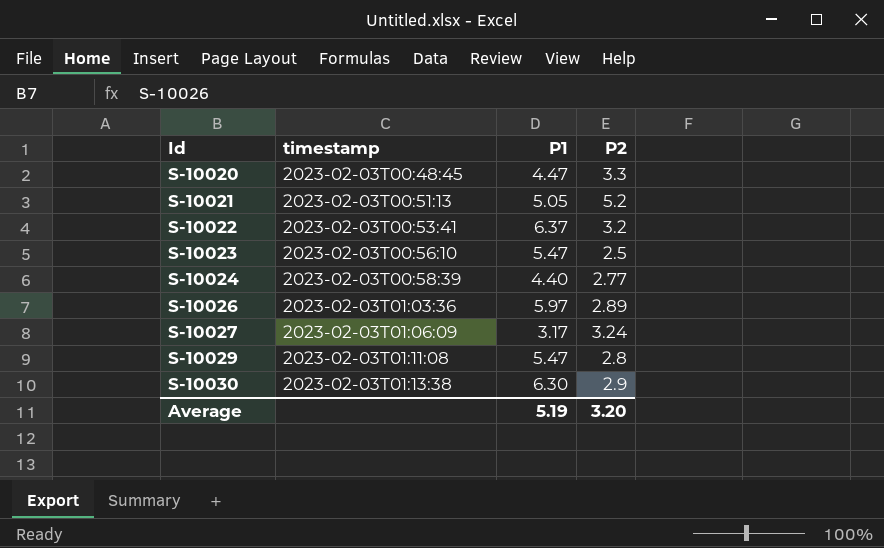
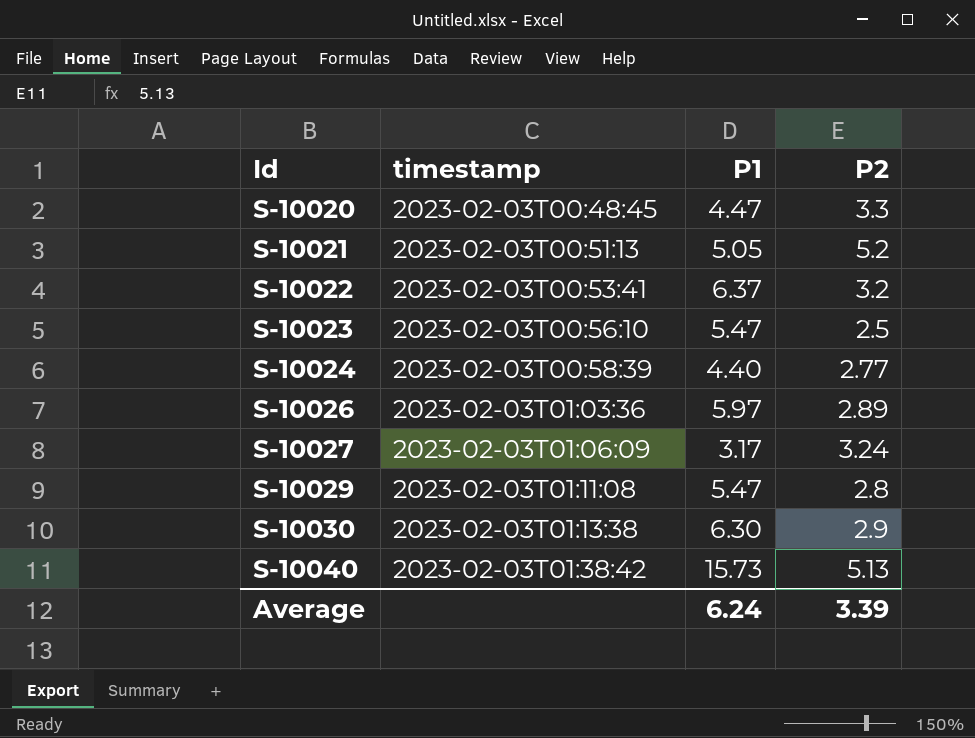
row S-10040: none -> 2023-02-03T01:38:42 | 15.73 | 5.13
Average | P1: 5.19 -> 6.24
Average | P2: 3.20 -> 3.39

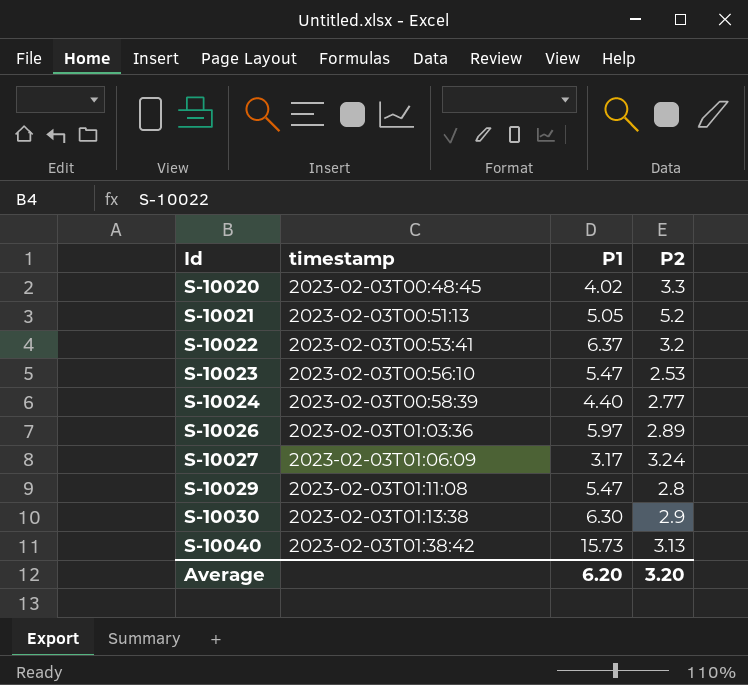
S-10020 | P1: 4.47 -> 4.02
S-10023 | P2: 2.5 -> 2.53
S-10040 | P2: 5.13 -> 3.13
Average | P1: 6.24 -> 6.20
Average | P2: 3.39 -> 3.20

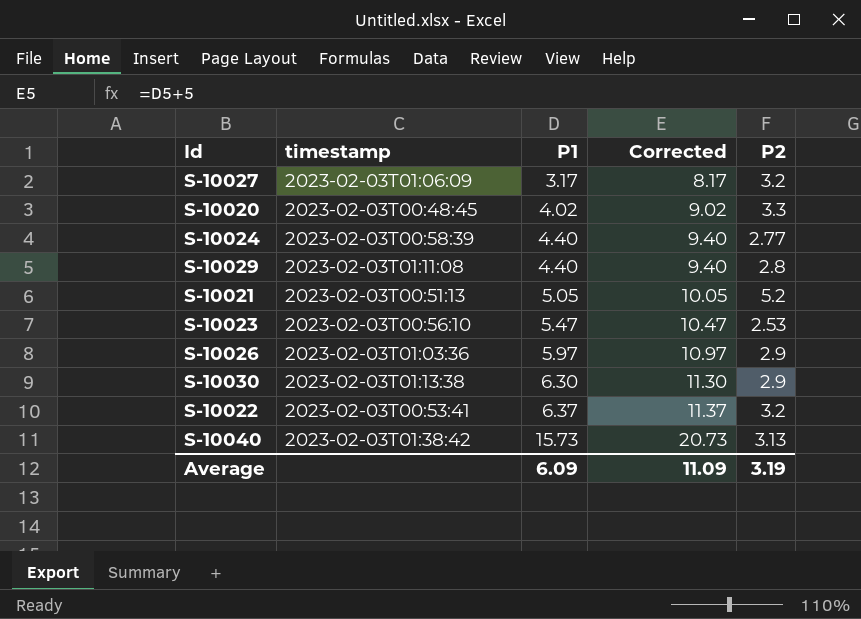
row order: Id ascending -> P1 ascending
column Corrected | formula: none -> [P1] + 5
S-10027 | P2: 3.24 -> 3.2
S-10029 | P1: 5.47 -> 4.40
S-10026 | P2: 2.89 -> 2.9
Average | P1: 6.20 -> 6.09
Average | P2: 3.20 -> 3.19

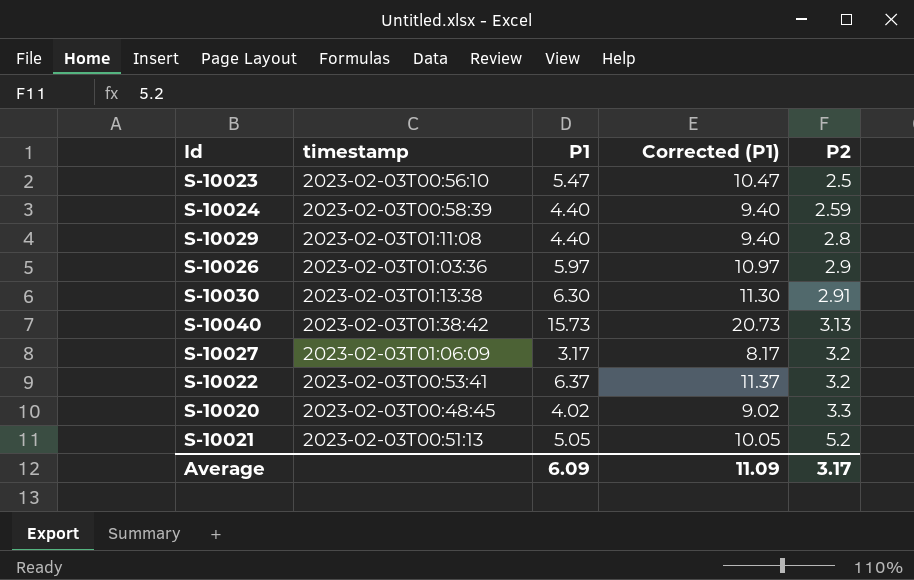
row order: P1 ascending -> P2 ascending
column name: Corrected -> Corrected (P1)
S-10023 | P2: 2.53 -> 2.5
S-10024 | P2: 2.77 -> 2.59
S-10030 | P2: 2.9 -> 2.91
Average | P2: 3.19 -> 3.17

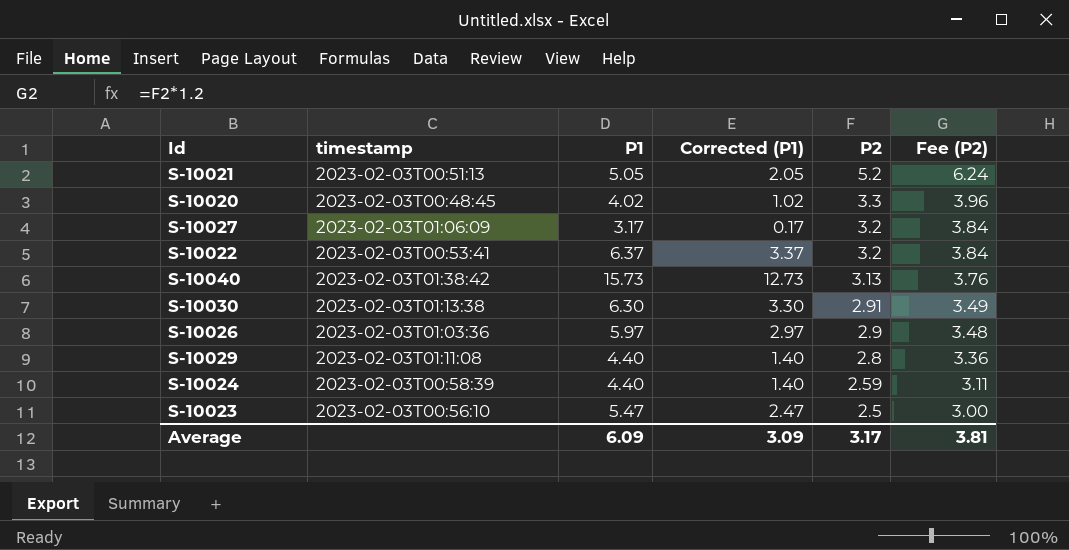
row order: P2 ascending -> P2 descending
column Corrected (P1) | formula: [P1] + 5 -> [P1] - 3
column Fee (P2) | formula: none -> [P2] * 1.2
Average | Corrected (P1): 11.09 -> 3.09

